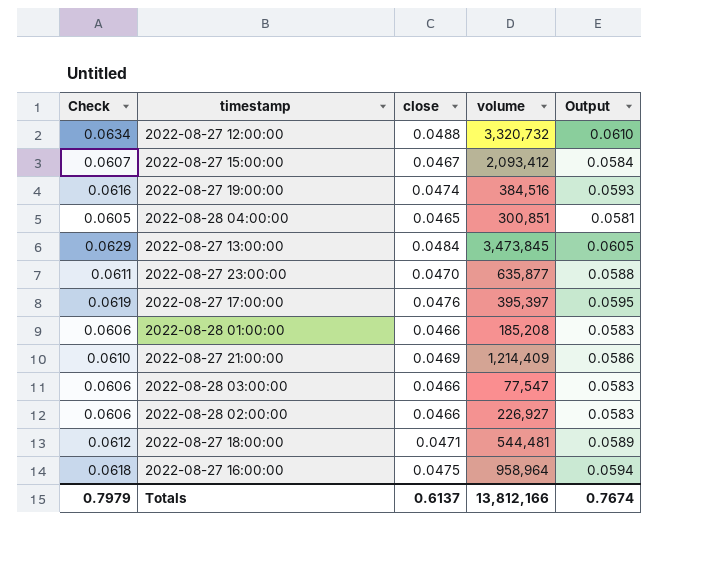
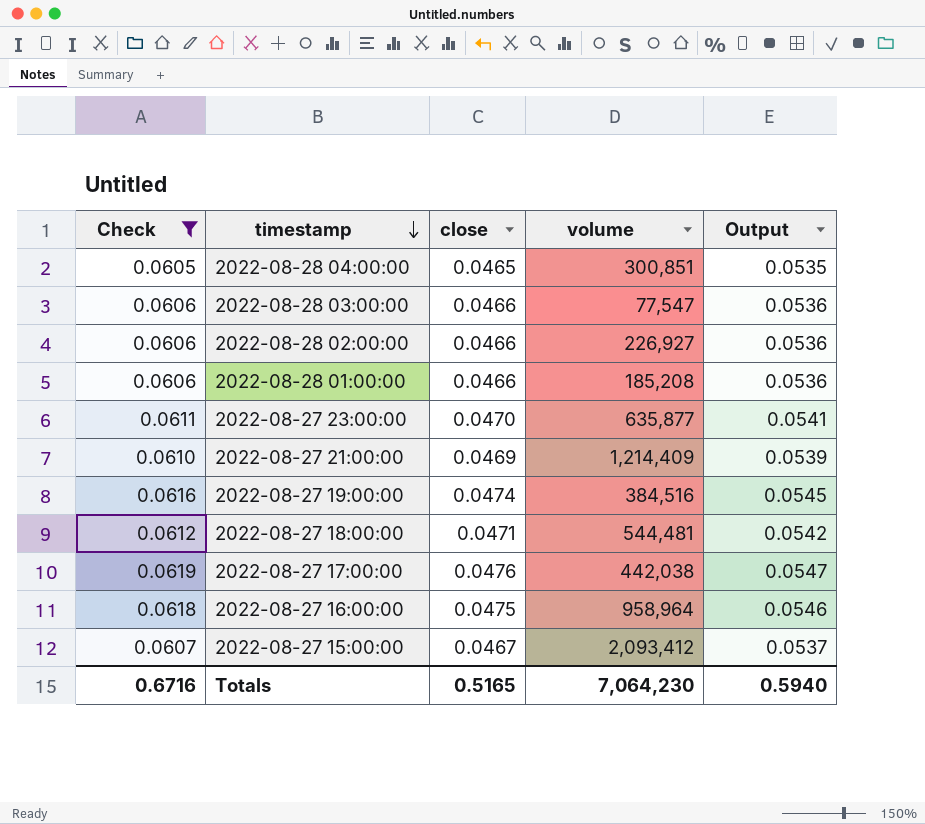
filter: none -> Check <= 0.0619
row order: none -> timestamp descending
column Output | formula: [close] * 1.25 -> [close] * 1.15
2022-08-27 17:00:00 | volume: 395,397 -> 442,038
Totals | Check: 0.7979 -> 0.6716
Totals | close: 0.6137 -> 0.5165
Totals | volume: 13,812,166 -> 7,064,230
Totals | Output: 0.7674 -> 0.5940

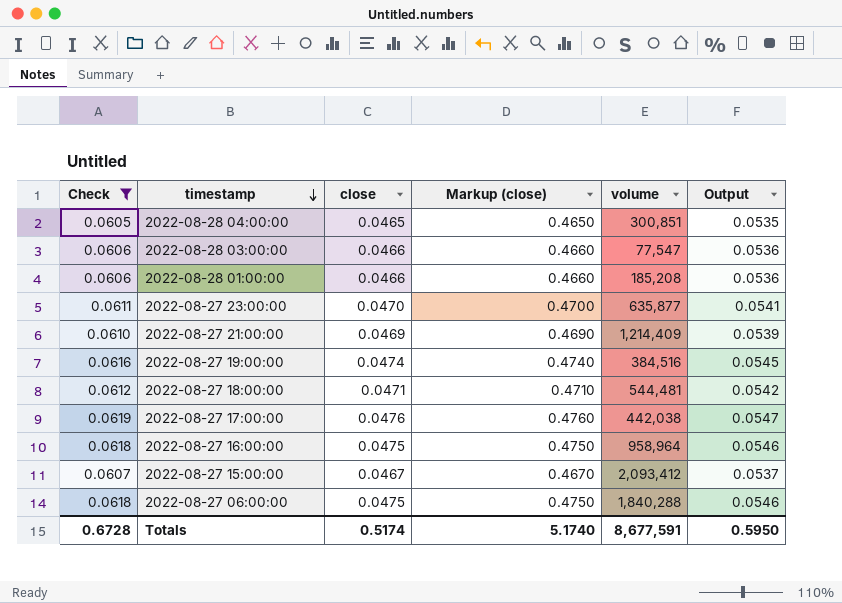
column Markup (close) | formula: none -> [close] * 10
row 2022-08-28 02:00:00: 0.0606 | 0.0466 | 226,927 | 0.0536 -> none
row 2022-08-27 06:00:00: none -> 0.0618 | 0.0475 | 0.4750 | 1,840,288 | 0.0546
Totals | Check: 0.6716 -> 0.6728
Totals | close: 0.5165 -> 0.5174
Totals | volume: 7,064,230 -> 8,677,591
Totals | Output: 0.5940 -> 0.5950

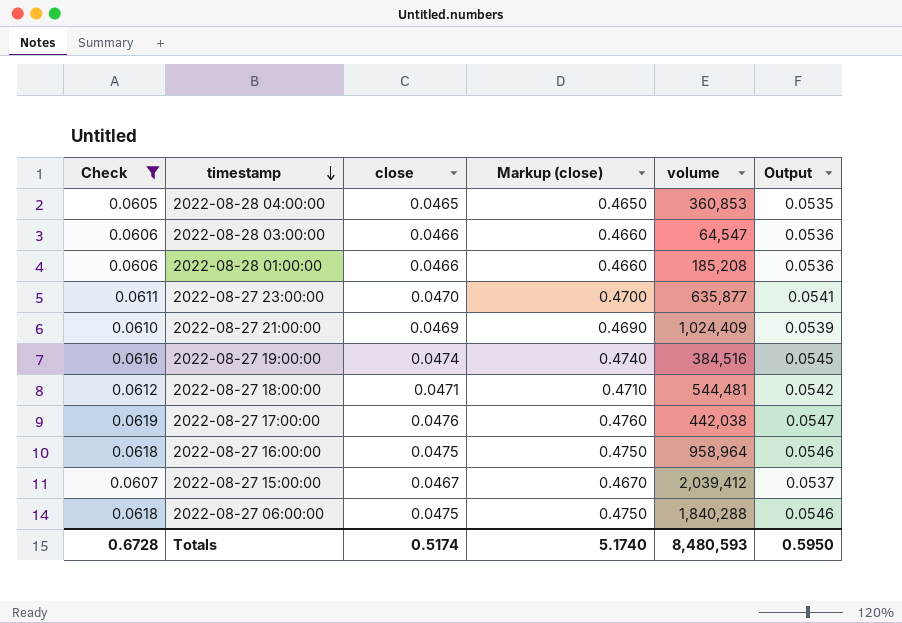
2022-08-28 04:00:00 | volume: 300,851 -> 360,853
2022-08-28 03:00:00 | volume: 77,547 -> 64,547
2022-08-27 21:00:00 | volume: 1,214,409 -> 1,024,409
2022-08-27 15:00:00 | volume: 2,093,412 -> 2,039,412
Totals | volume: 8,677,591 -> 8,480,593

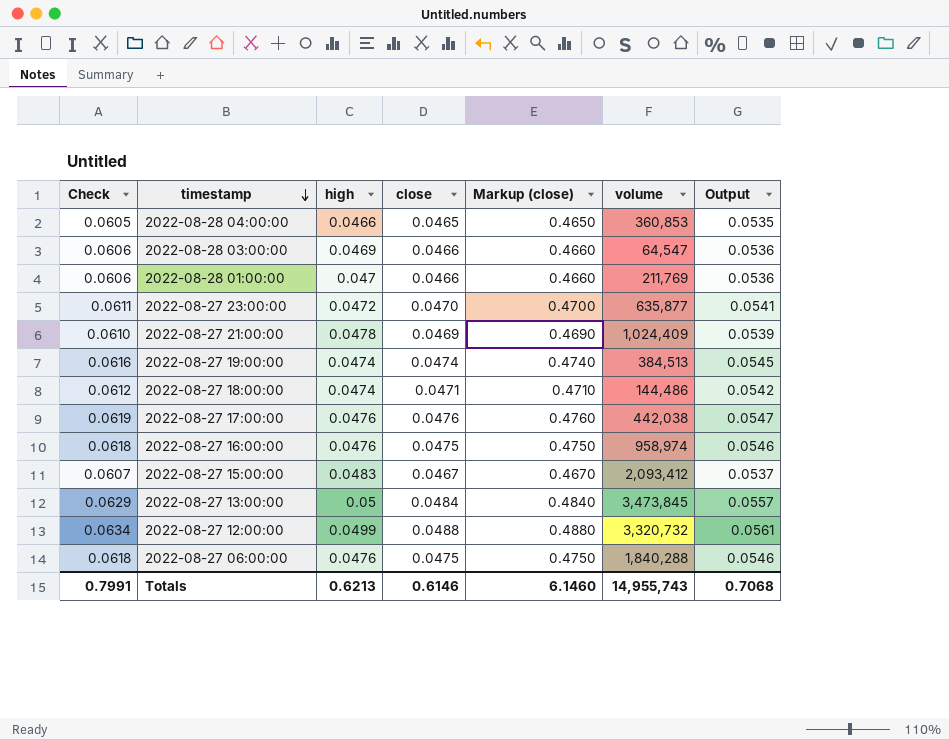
filter: Check <= 0.0619 -> none
column high | position: none -> 3
2022-08-28 01:00:00 | volume: 185,208 -> 211,769
2022-08-27 19:00:00 | volume: 384,516 -> 384,513
2022-08-27 18:00:00 | volume: 544,481 -> 144,486
2022-08-27 16:00:00 | volume: 958,964 -> 958,974
2022-08-27 15:00:00 | volume: 2,039,412 -> 2,093,412
Totals | Check: 0.6728 -> 0.7991
Totals | close: 0.5174 -> 0.6146
Totals | Markup (close): 5.1740 -> 6.1460
Totals | volume: 8,480,593 -> 14,955,743
Totals | Output: 0.5950 -> 0.7068

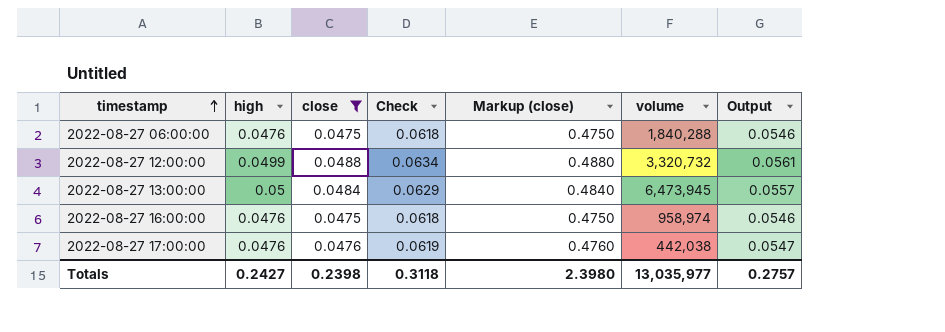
filter: none -> close >= 0.0475
row order: timestamp descending -> timestamp ascending
column Check | position: 1 -> 4
2022-08-27 13:00:00 | volume: 3,473,845 -> 6,473,945
Totals | high: 0.6213 -> 0.2427
Totals | close: 0.6146 -> 0.2398
Totals | Check: 0.7991 -> 0.3118
Totals | Markup (close): 6.1460 -> 2.3980
Totals | volume: 14,955,743 -> 13,035,977
Totals | Output: 0.7068 -> 0.2757

